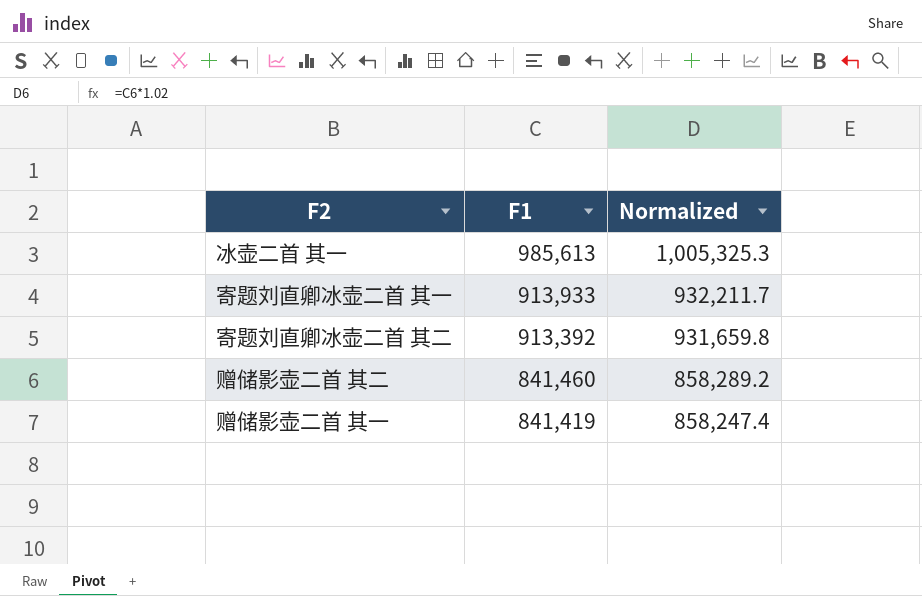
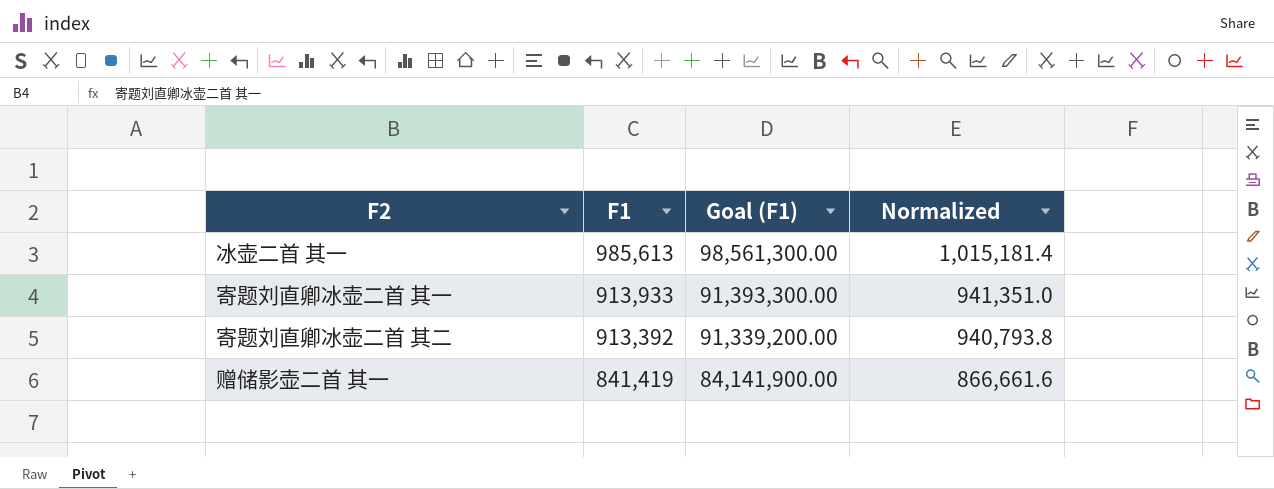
column Goal (F1) | formula: none -> [F1] * 100
column Normalized | formula: [F1] * 1.02 -> [F1] * 1.03
row 赠储影壶二首 其二: 841,460 | 858,289.2 -> none

